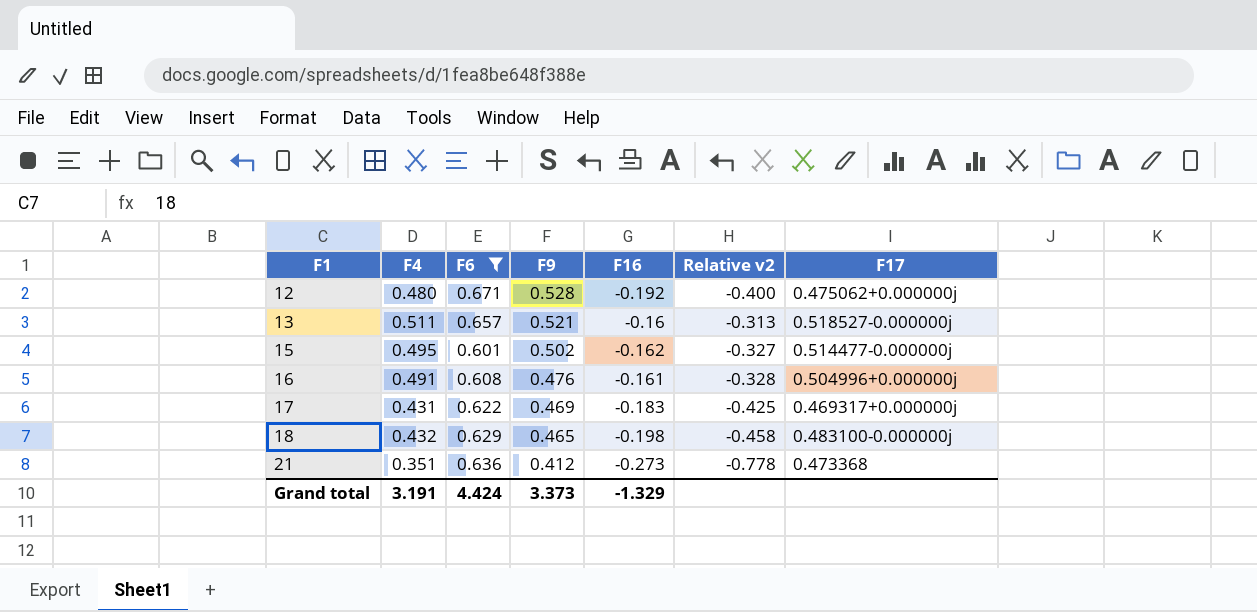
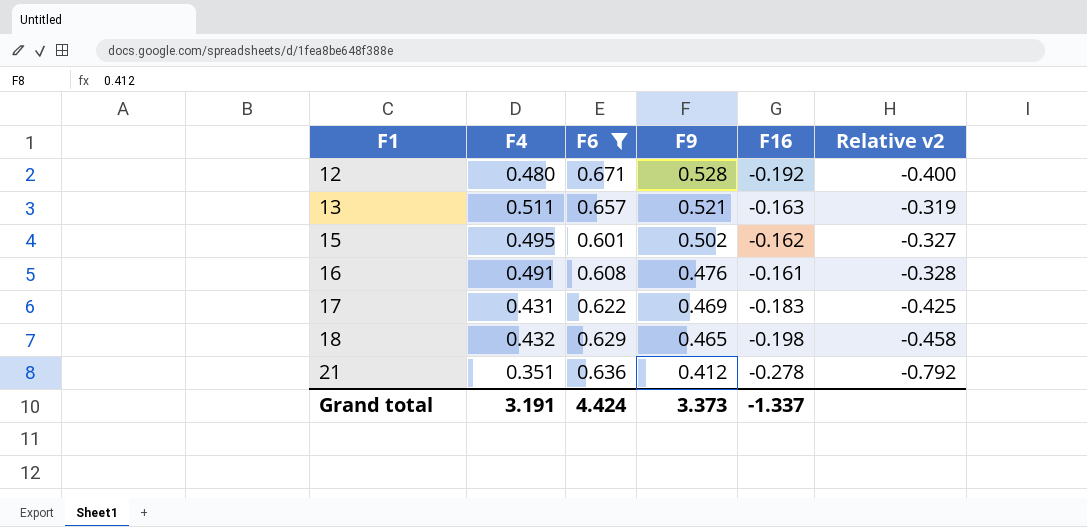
column F17 | position: 7 -> none
13 | F16: -0.16 -> -0.163
13 | Relative v2: -0.313 -> -0.319
21 | F16: -0.273 -> -0.278
21 | Relative v2: -0.778 -> -0.792
Grand total | F16: -1.329 -> -1.337

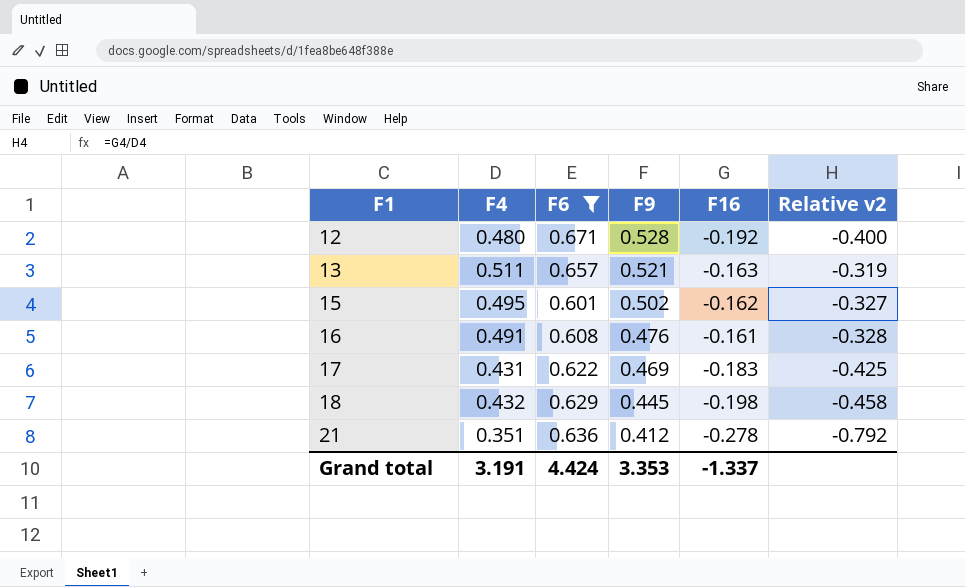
18 | F9: 0.465 -> 0.445
Grand total | F9: 3.373 -> 3.353

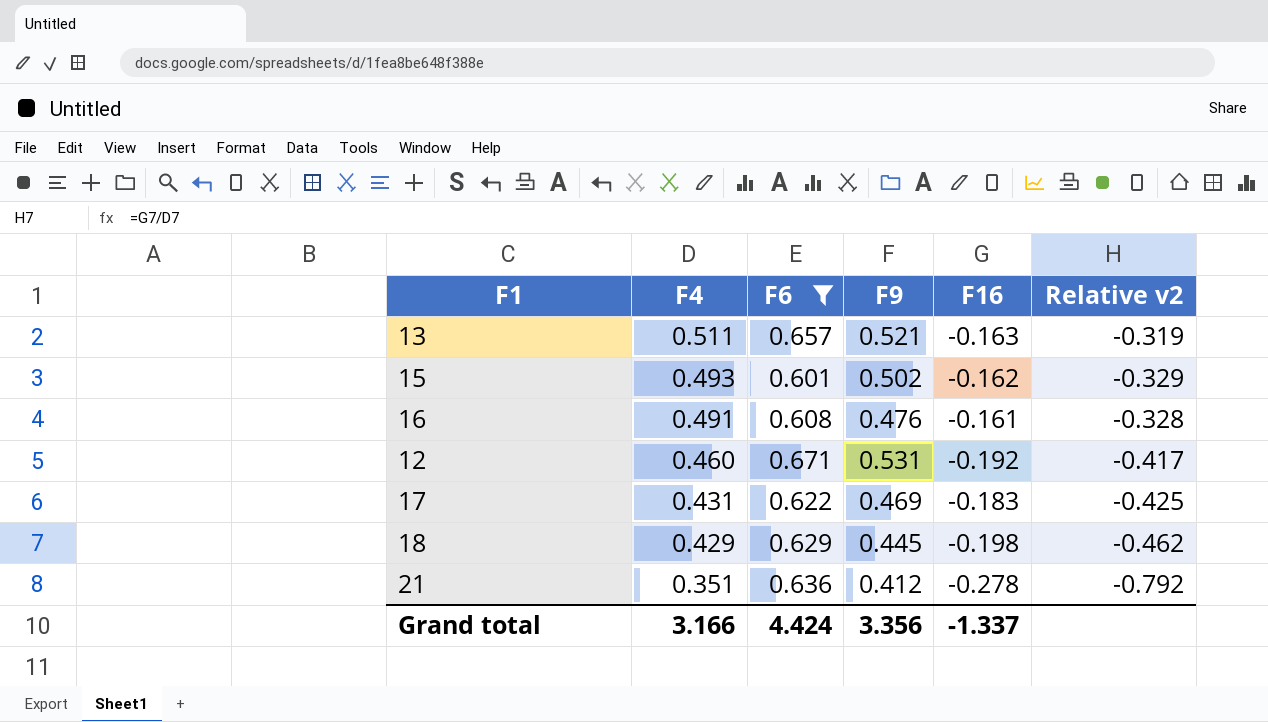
row order: F1 ascending -> F4 descending
15 | F4: 0.495 -> 0.493
15 | Relative v2: -0.327 -> -0.329
12 | F4: 0.480 -> 0.460
12 | F9: 0.528 -> 0.531
12 | Relative v2: -0.400 -> -0.417
18 | F4: 0.432 -> 0.429
18 | Relative v2: -0.458 -> -0.462
Grand total | F4: 3.191 -> 3.166
Grand total | F9: 3.353 -> 3.356

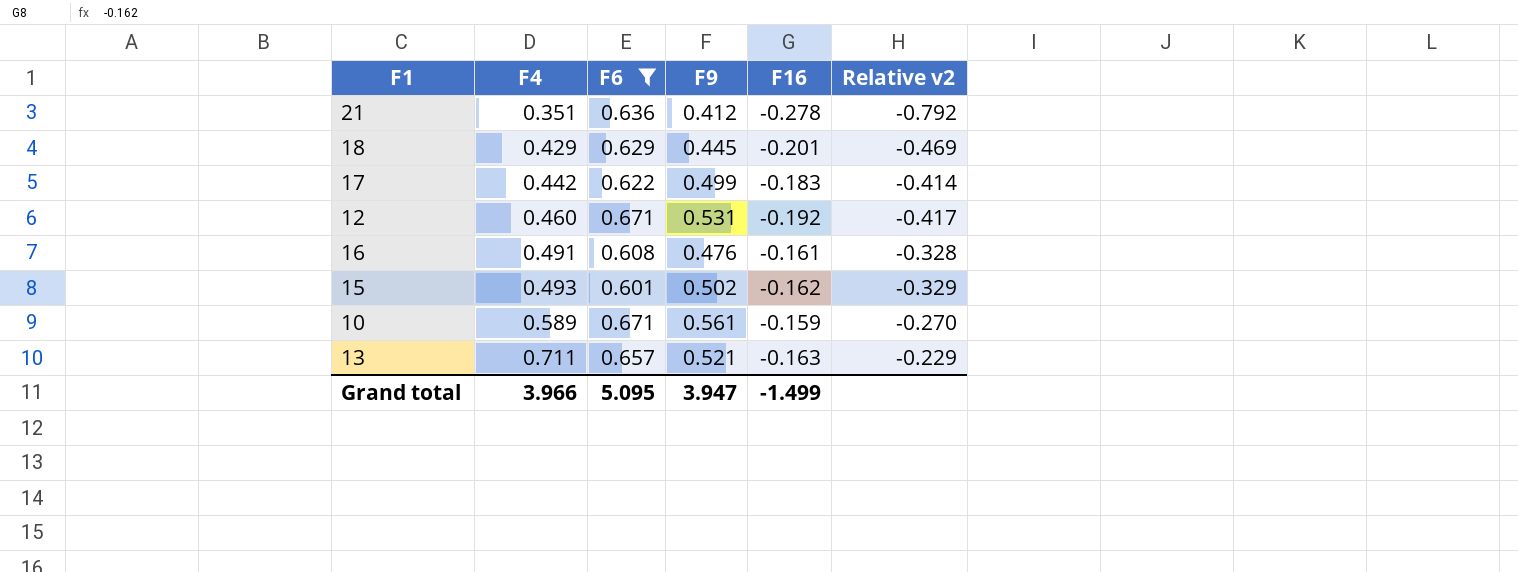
row order: F4 descending -> F4 ascending
18 | F16: -0.198 -> -0.201
18 | Relative v2: -0.462 -> -0.469
17 | F4: 0.431 -> 0.442
17 | F9: 0.469 -> 0.499
17 | Relative v2: -0.425 -> -0.414
row 10: none -> 0.589 | 0.671 | 0.561 | -0.159 | -0.270
13 | F4: 0.511 -> 0.711
13 | Relative v2: -0.319 -> -0.229
Grand total | F4: 3.166 -> 3.966
Grand total | F6: 4.424 -> 5.095
Grand total | F9: 3.356 -> 3.947
Grand total | F16: -1.337 -> -1.499

